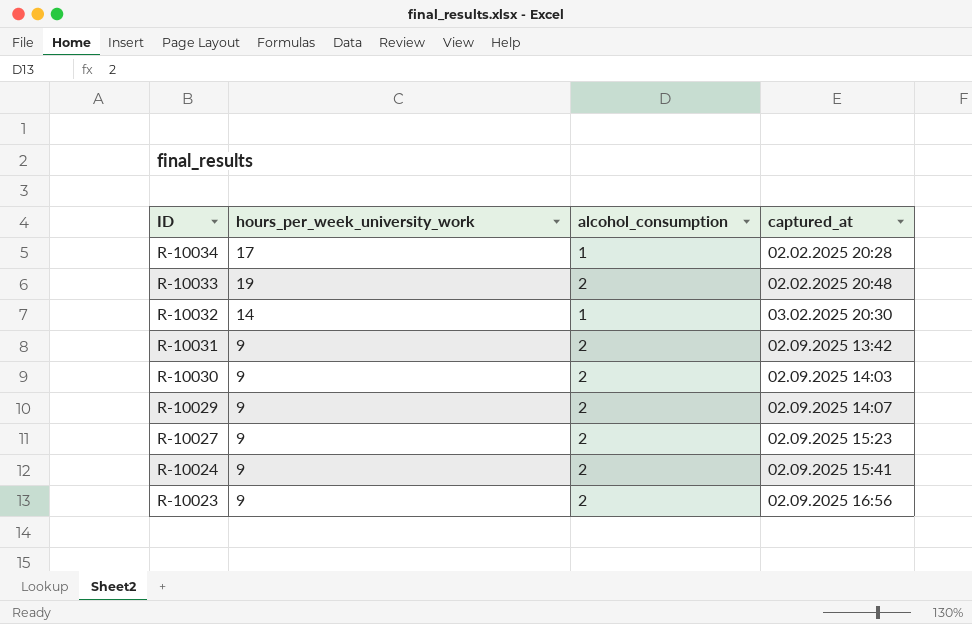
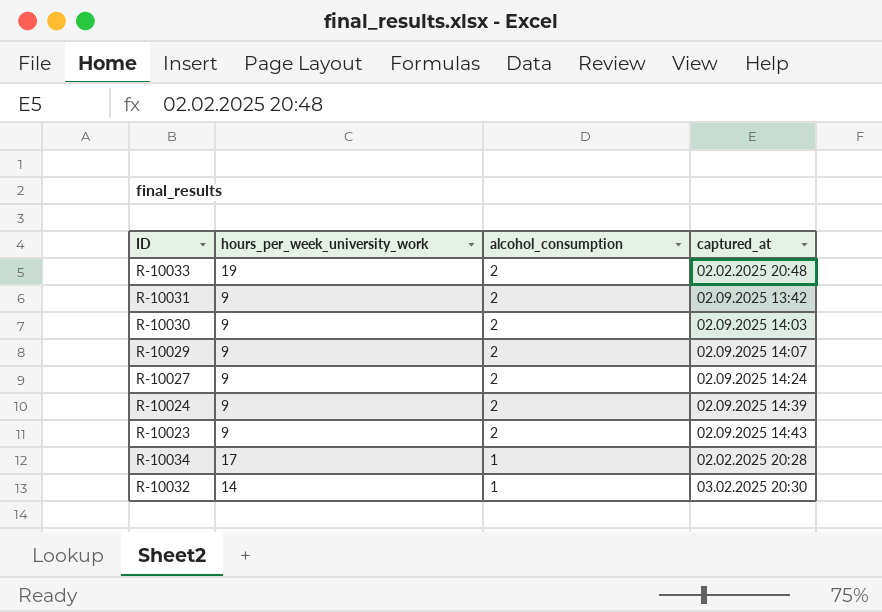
row order: ID descending -> alcohol_consumption descending
R-10027 | captured_at: 02.09.2025 15:23 -> 02.09.2025 14:24
R-10024 | captured_at: 02.09.2025 15:41 -> 02.09.2025 14:39
R-10023 | captured_at: 02.09.2025 16:56 -> 02.09.2025 14:43

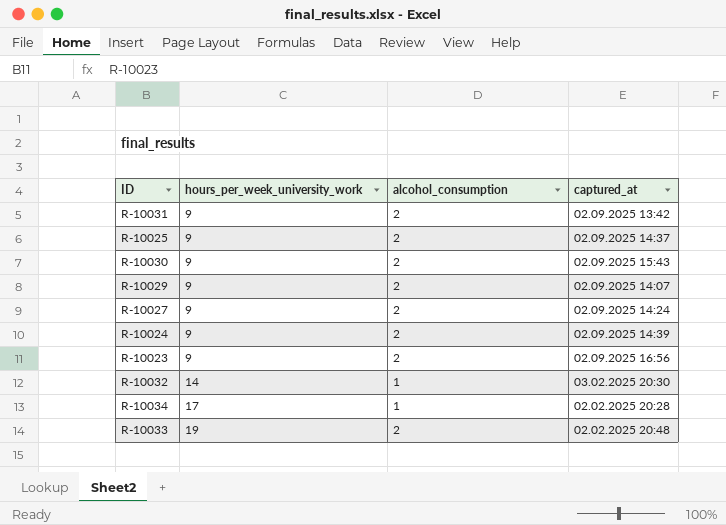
row order: alcohol_consumption descending -> hours_per_week_university_work ascending
row R-10025: none -> 9 | 2 | 02.09.2025 14:37
R-10030 | captured_at: 02.09.2025 14:03 -> 02.09.2025 15:43
R-10023 | captured_at: 02.09.2025 14:43 -> 02.09.2025 16:56

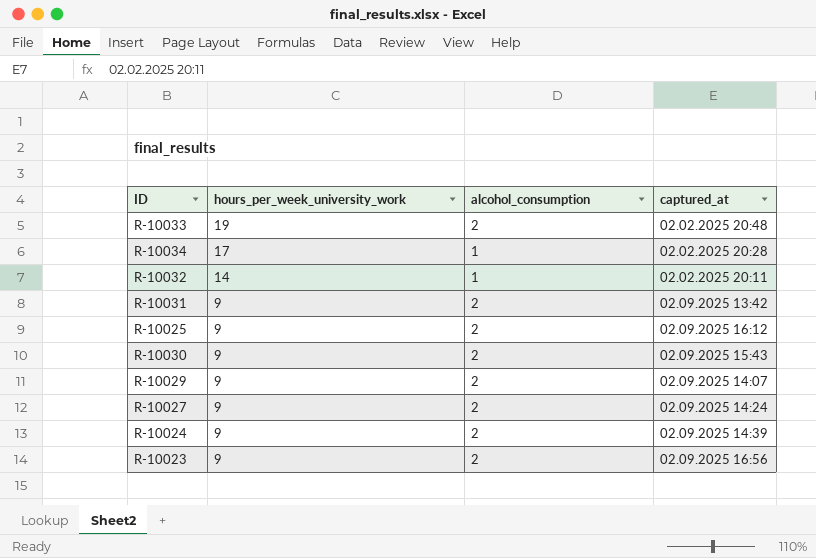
row order: hours_per_week_university_work ascending -> hours_per_week_university_work descending
R-10032 | captured_at: 03.02.2025 20:30 -> 02.02.2025 20:11
R-10025 | captured_at: 02.09.2025 14:37 -> 02.09.2025 16:12

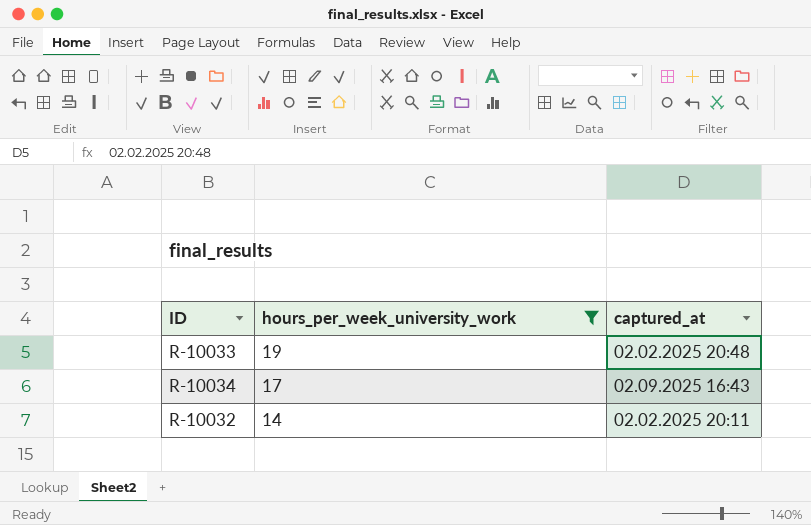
filter: none -> hours_per_week_university_work != 9
column alcohol_consumption | position: 3 -> none
R-10034 | captured_at: 02.02.2025 20:28 -> 02.09.2025 16:43

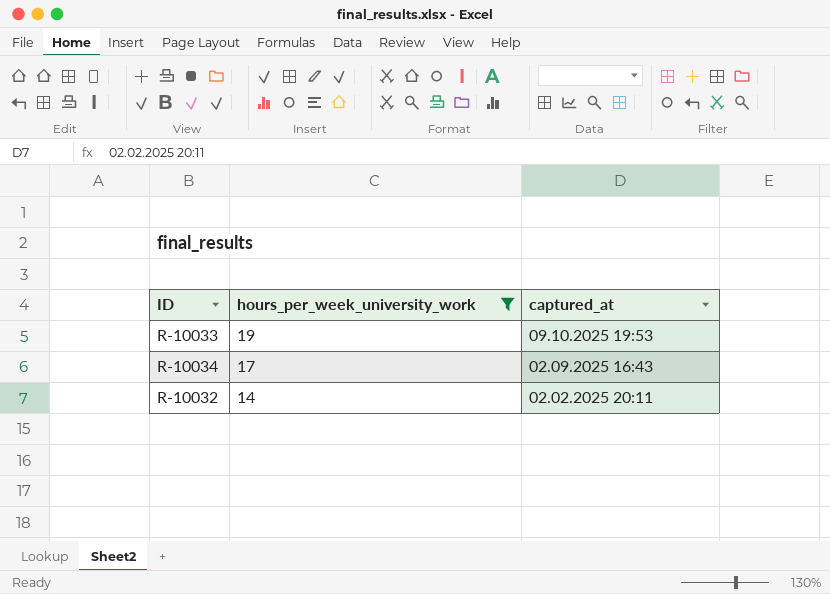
R-10033 | captured_at: 02.02.2025 20:48 -> 09.10.2025 19:53

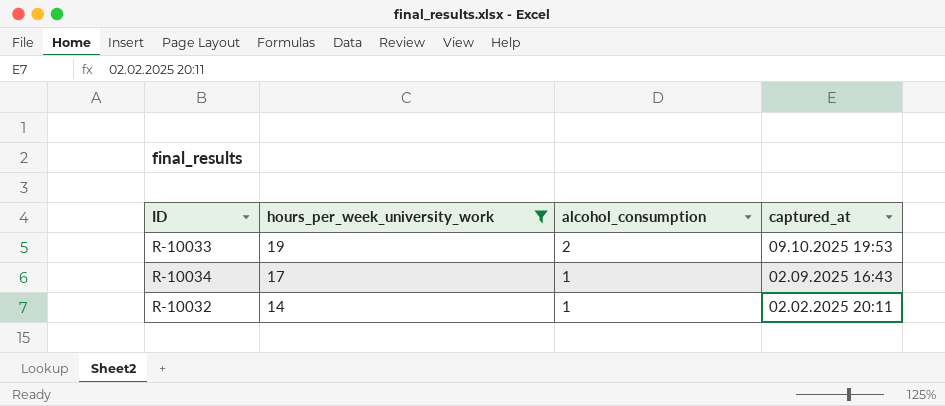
column alcohol_consumption | position: none -> 3

